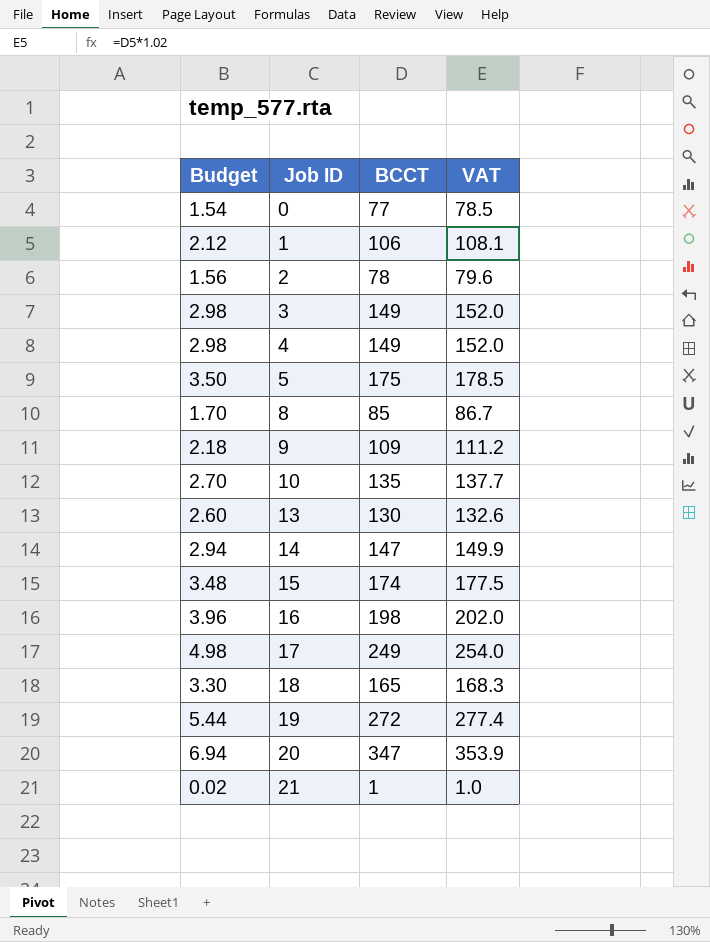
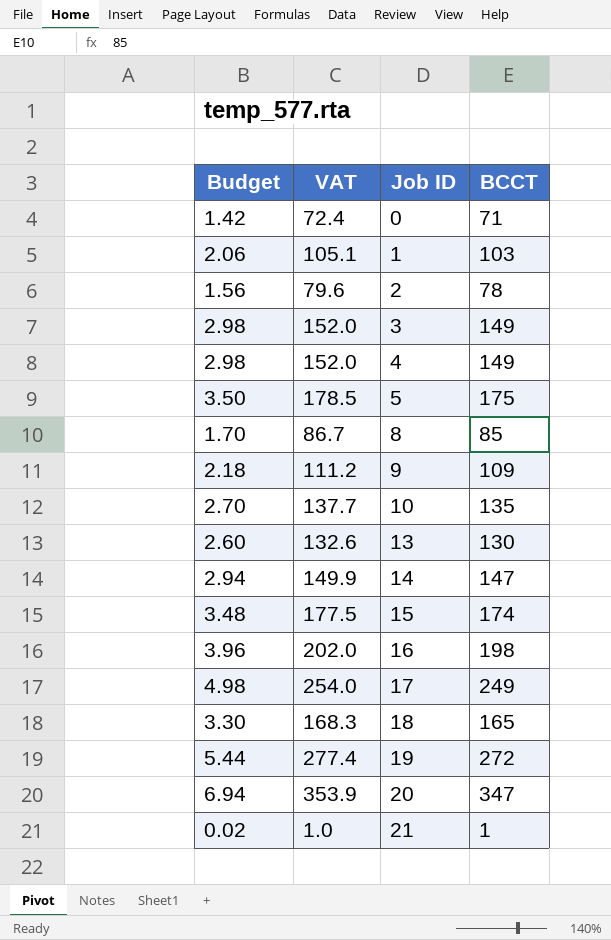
column VAT | position: 4 -> 2
0 | Budget: 1.54 -> 1.42
0 | VAT: 78.5 -> 72.4
0 | BCCT: 77 -> 71
1 | Budget: 2.12 -> 2.06
1 | VAT: 108.1 -> 105.1
1 | BCCT: 106 -> 103

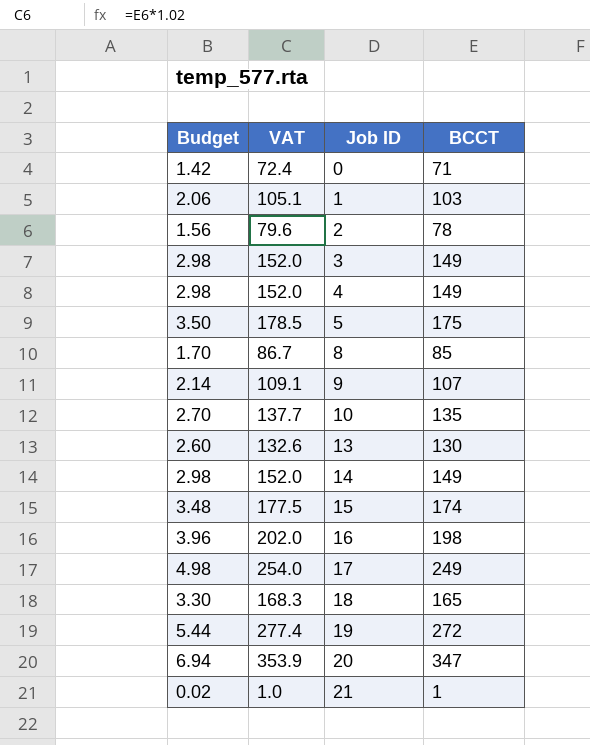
9 | Budget: 2.18 -> 2.14
9 | VAT: 111.2 -> 109.1
9 | BCCT: 109 -> 107
14 | Budget: 2.94 -> 2.98
14 | VAT: 149.9 -> 152.0
14 | BCCT: 147 -> 149

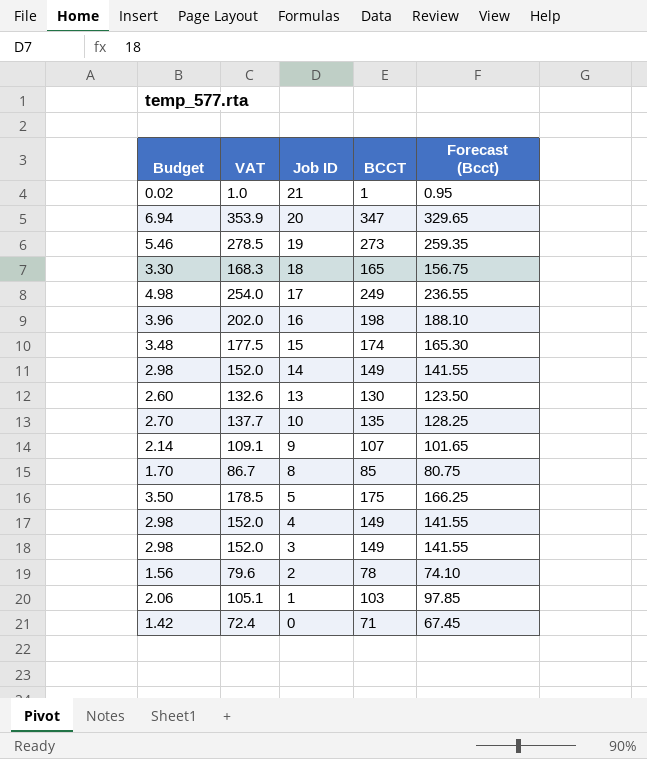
row order: Job ID ascending -> Job ID descending
column Forecast (Bcct) | formula: none -> [BCCT] * 0.95
19 | Budget: 5.44 -> 5.46
19 | VAT: 277.4 -> 278.5
19 | BCCT: 272 -> 273

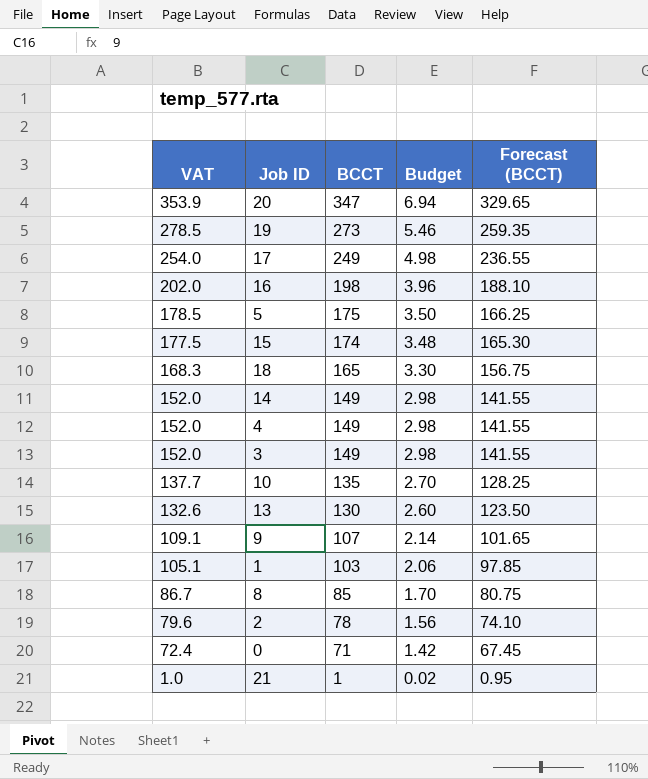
row order: Job ID descending -> VAT descending
column Budget | position: 1 -> 4
column name: Forecast (Bcct) -> Forecast (BCCT)

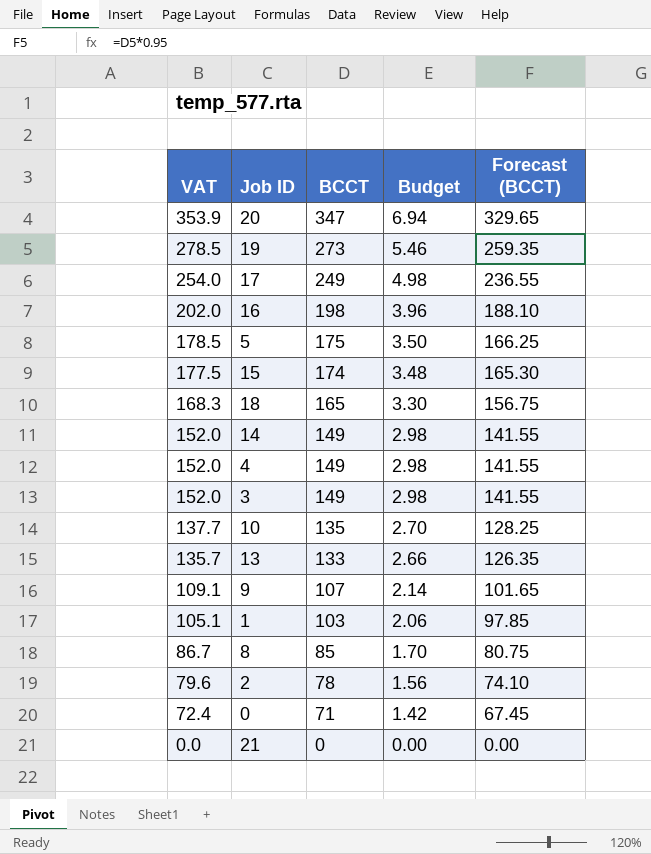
13 | VAT: 132.6 -> 135.7
13 | BCCT: 130 -> 133
13 | Budget: 2.60 -> 2.66
13 | Forecast (BCCT): 123.50 -> 126.35
21 | VAT: 1.0 -> 0.0
21 | BCCT: 1 -> 0
21 | Budget: 0.02 -> 0.00
21 | Forecast (BCCT): 0.95 -> 0.00

